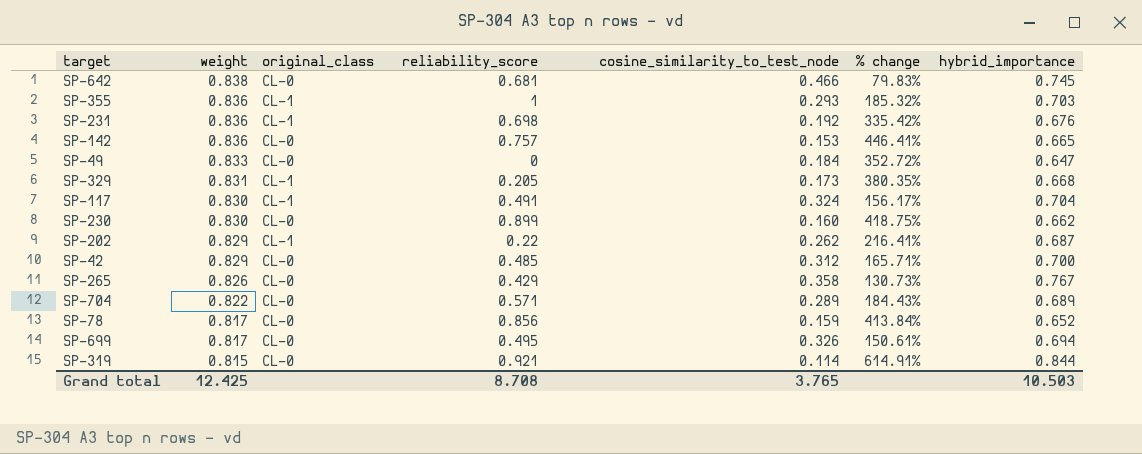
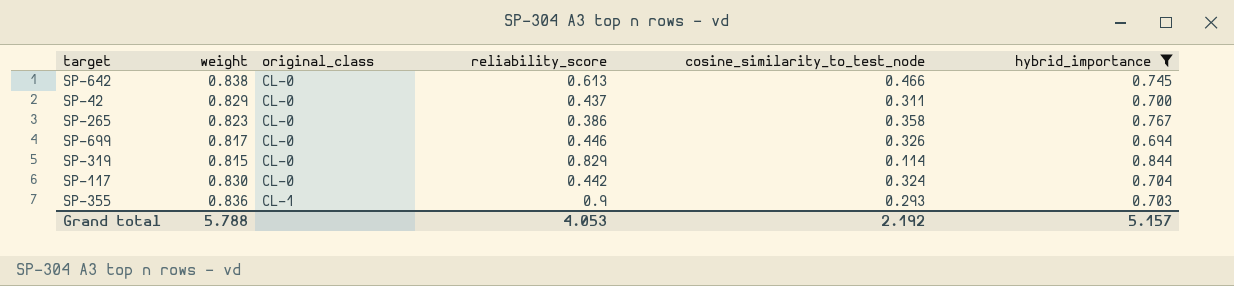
filter: none -> hybrid_importance >= 0.694
row order: weight descending -> original_class ascending
column % change | formula: ([weight] - [cosine_similarity_to_test_node]) / [cosine_similarity_to_test_node] -> none
SP-642 | reliability_score: 0.681 -> 0.613
SP-42 | reliability_score: 0.485 -> 0.437
SP-42 | cosine_similarity_to_test_node: 0.312 -> 0.311
SP-265 | weight: 0.826 -> 0.823
SP-265 | reliability_score: 0.429 -> 0.386
SP-699 | reliability_score: 0.495 -> 0.446
SP-319 | reliability_score: 0.921 -> 0.829
SP-117 | original_class: CL-1 -> CL-0
SP-117 | reliability_score: 0.491 -> 0.442
SP-355 | reliability_score: 1 -> 0.9
Grand total | weight: 12.425 -> 5.788
Grand total | reliability_score: 8.708 -> 4.053
Grand total | cosine_similarity_to_test_node: 3.765 -> 2.192
Grand total | hybrid_importance: 10.503 -> 5.157

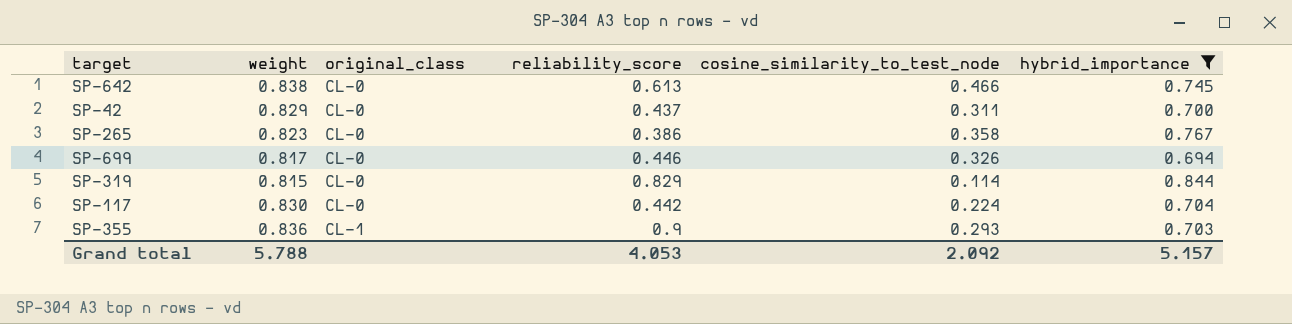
SP-117 | cosine_similarity_to_test_node: 0.324 -> 0.224
Grand total | cosine_similarity_to_test_node: 2.192 -> 2.092

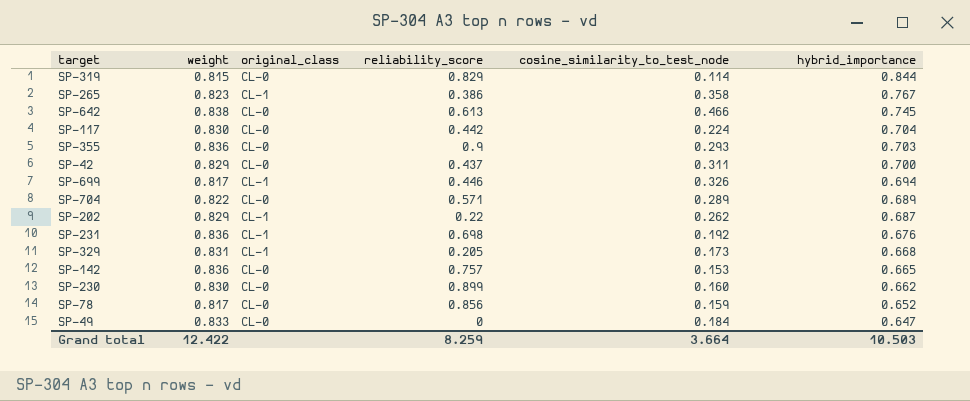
filter: hybrid_importance >= 0.694 -> none
row order: original_class ascending -> hybrid_importance descending
SP-265 | original_class: CL-0 -> CL-1
SP-355 | original_class: CL-1 -> CL-0
SP-699 | original_class: CL-0 -> CL-1
Grand total | weight: 5.788 -> 12.422
Grand total | reliability_score: 4.053 -> 8.259
Grand total | cosine_similarity_to_test_node: 2.092 -> 3.664
Grand total | hybrid_importance: 5.157 -> 10.503

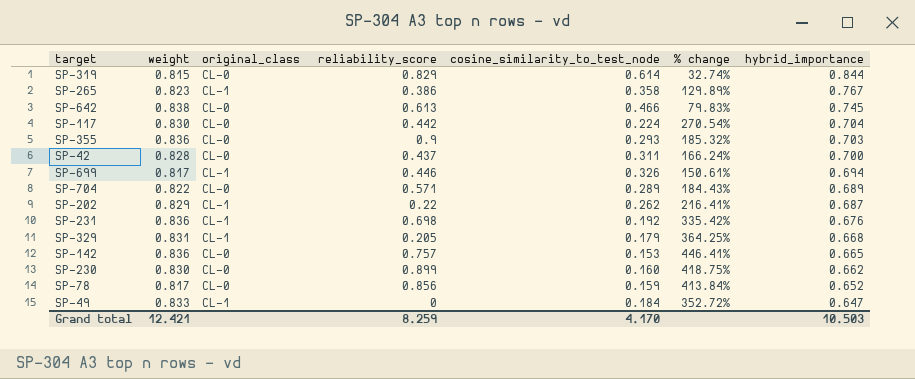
column % change | formula: none -> ([weight] - [cosine_similarity_to_test_node]) / [cosine_similarity_to_test_node]
SP-319 | cosine_similarity_to_test_node: 0.114 -> 0.614
SP-42 | weight: 0.829 -> 0.828
SP-329 | cosine_similarity_to_test_node: 0.173 -> 0.179
SP-49 | original_class: CL-0 -> CL-1
Grand total | weight: 12.422 -> 12.421
Grand total | cosine_similarity_to_test_node: 3.664 -> 4.170

